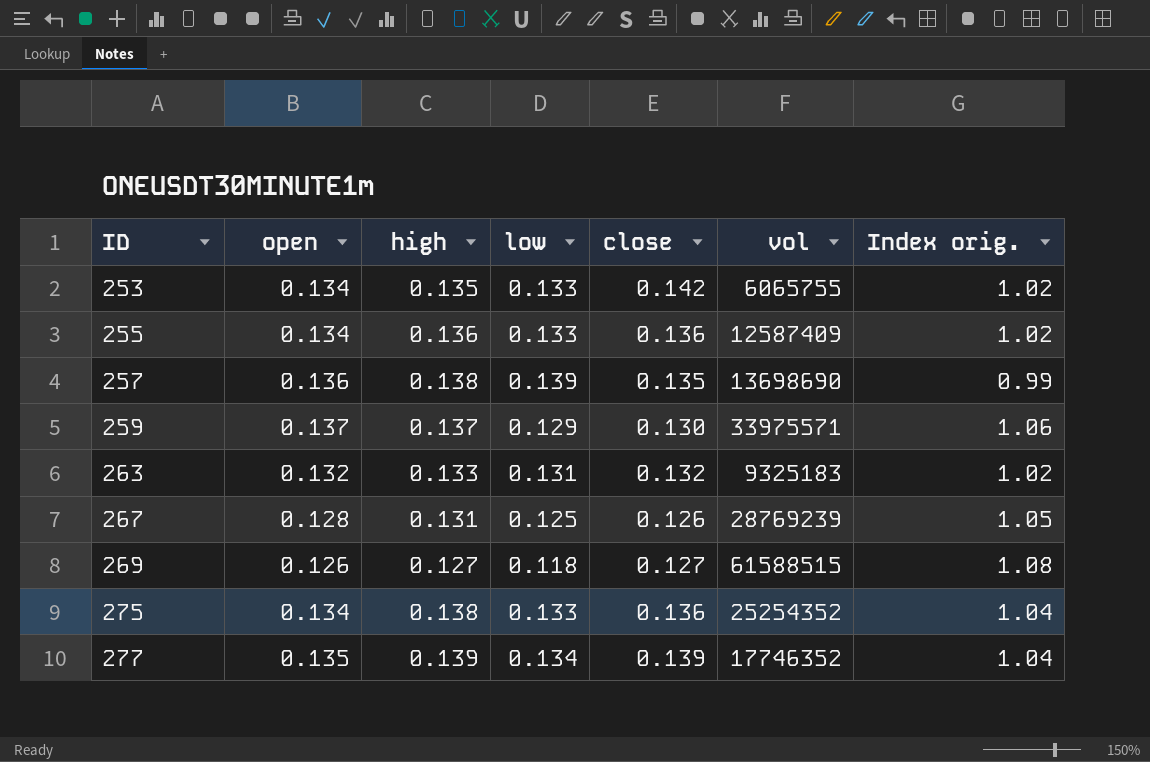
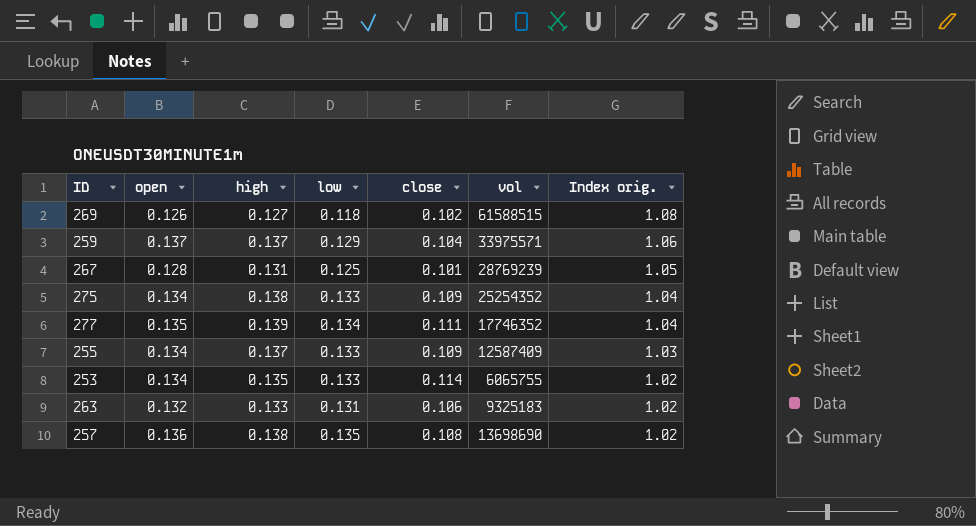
row order: ID ascending -> Index orig. descending
269 | close: 0.127 -> 0.102
259 | close: 0.130 -> 0.104
267 | close: 0.126 -> 0.101
275 | close: 0.136 -> 0.109
277 | close: 0.139 -> 0.111
255 | high: 0.136 -> 0.137
255 | close: 0.136 -> 0.109
255 | Index orig.: 1.02 -> 1.03
253 | close: 0.142 -> 0.114
263 | close: 0.132 -> 0.106
257 | low: 0.139 -> 0.135
257 | close: 0.135 -> 0.108
257 | Index orig.: 0.99 -> 1.02

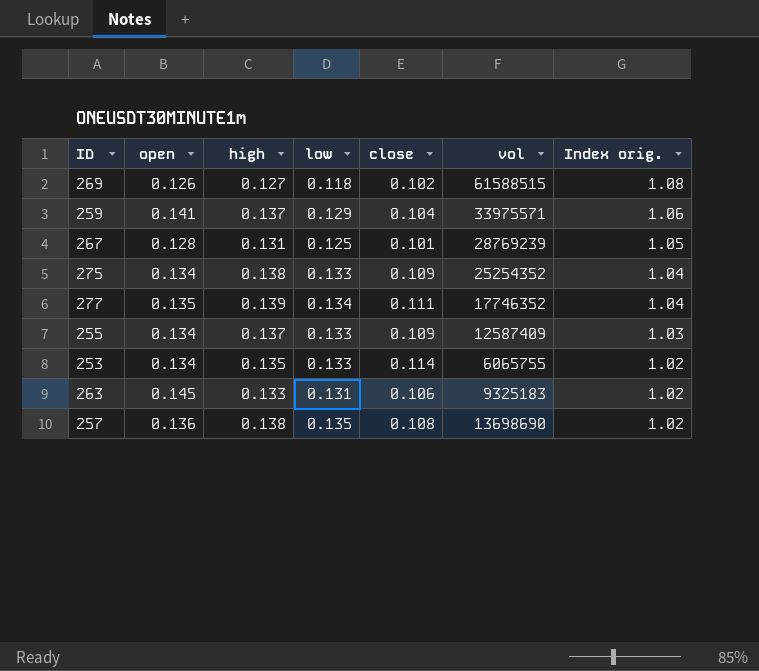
259 | open: 0.137 -> 0.141
263 | open: 0.132 -> 0.145

